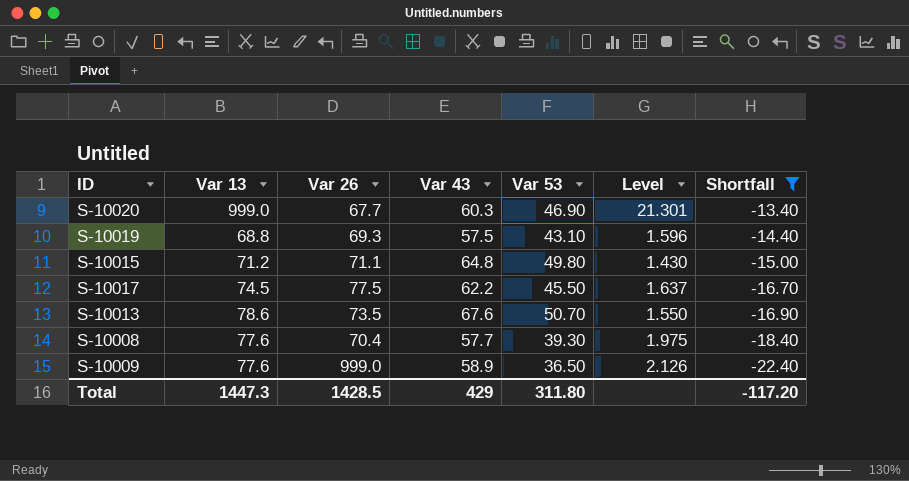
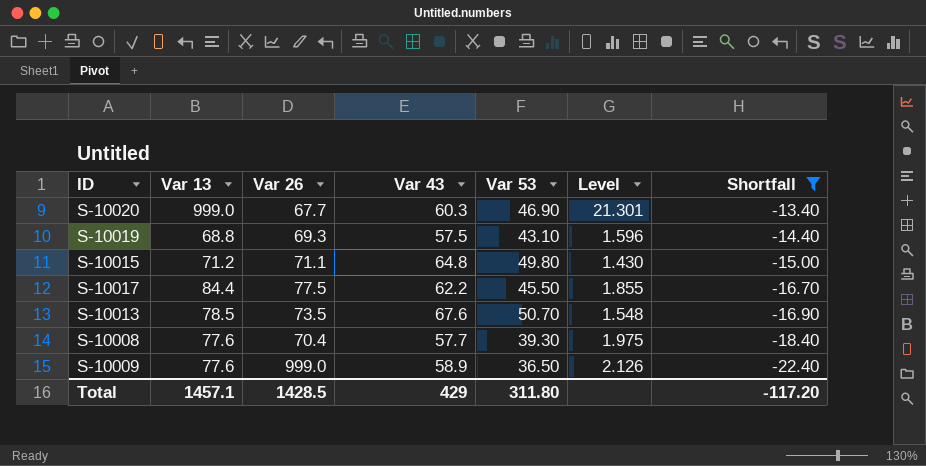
S-10017 | Var 13: 74.5 -> 84.4
S-10017 | Level: 1.637 -> 1.855
S-10013 | Var 13: 78.6 -> 78.5
S-10013 | Level: 1.550 -> 1.548
Total | Var 13: 1447.3 -> 1457.1

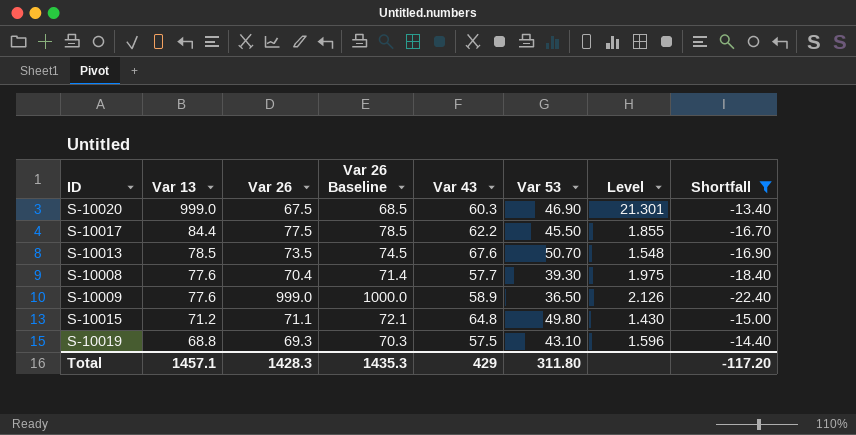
row order: Shortfall descending -> Var 13 descending
column Var 26 Baseline | formula: none -> [Var 26] + 1
S-10020 | Var 26: 67.7 -> 67.5
Total | Var 26: 1428.5 -> 1428.3

